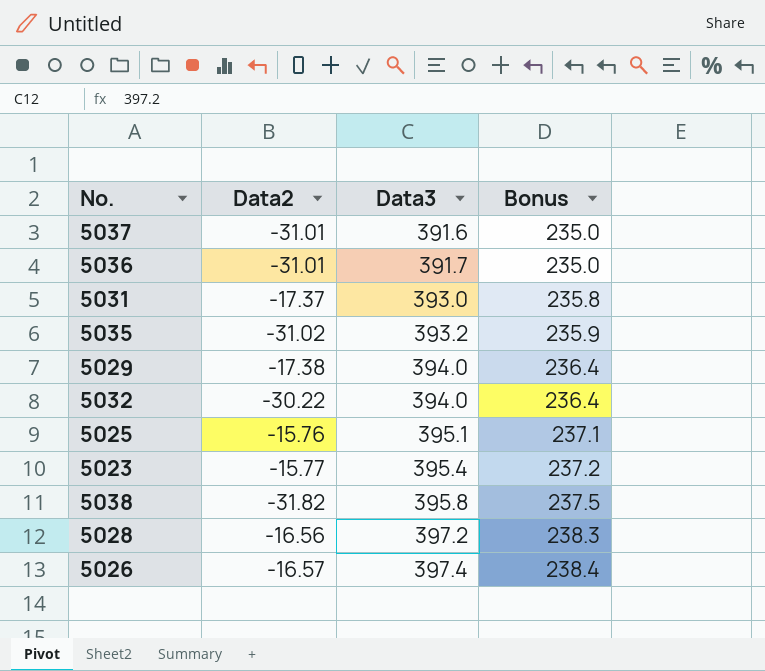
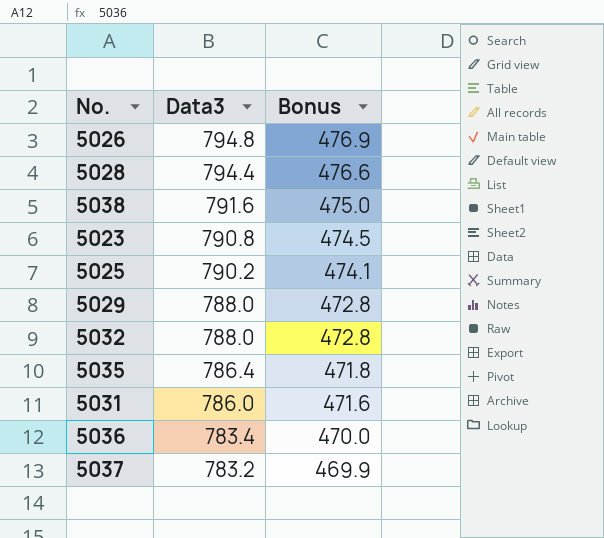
row order: Data3 ascending -> Data3 descending
column Data2 | position: 2 -> none
5026 | Data3: 397.4 -> 794.8
5026 | Bonus: 238.4 -> 476.9
5028 | Data3: 397.2 -> 794.4
5028 | Bonus: 238.3 -> 476.6
5038 | Data3: 395.8 -> 791.6
5038 | Bonus: 237.5 -> 475.0
5023 | Data3: 395.4 -> 790.8
5023 | Bonus: 237.2 -> 474.5
5025 | Data3: 395.1 -> 790.2
5025 | Bonus: 237.1 -> 474.1
5029 | Data3: 394.0 -> 788.0
5029 | Bonus: 236.4 -> 472.8
5032 | Data3: 394.0 -> 788.0
5032 | Bonus: 236.4 -> 472.8
5035 | Data3: 393.2 -> 786.4
5035 | Bonus: 235.9 -> 471.8
5031 | Data3: 393.0 -> 786.0
5031 | Bonus: 235.8 -> 471.6
5036 | Data3: 391.7 -> 783.4
5036 | Bonus: 235.0 -> 470.0
5037 | Data3: 391.6 -> 783.2
5037 | Bonus: 235.0 -> 469.9

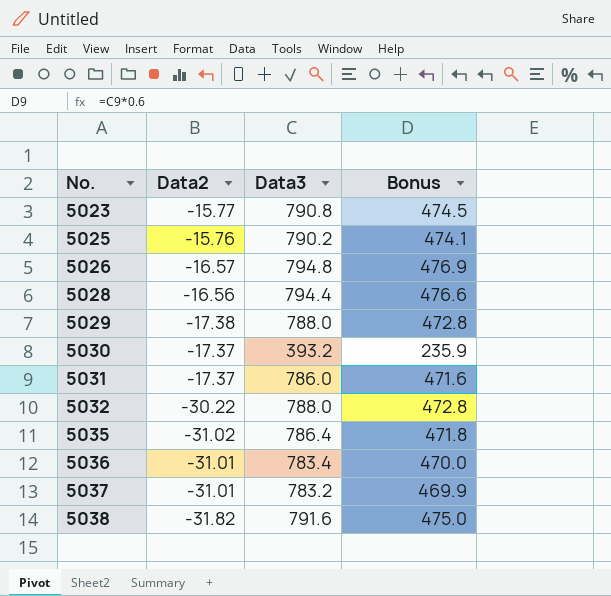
row order: Data3 descending -> No. ascending
column Data2 | position: none -> 2
row 5030: none -> -17.37 | 393.2 | 235.9

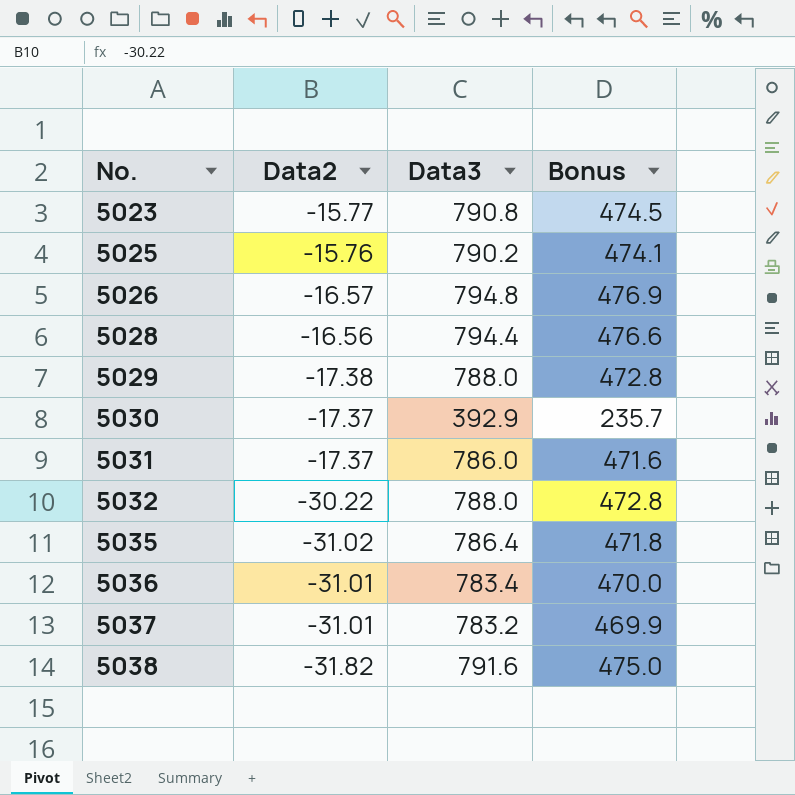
5030 | Data3: 393.2 -> 392.9
5030 | Bonus: 235.9 -> 235.7

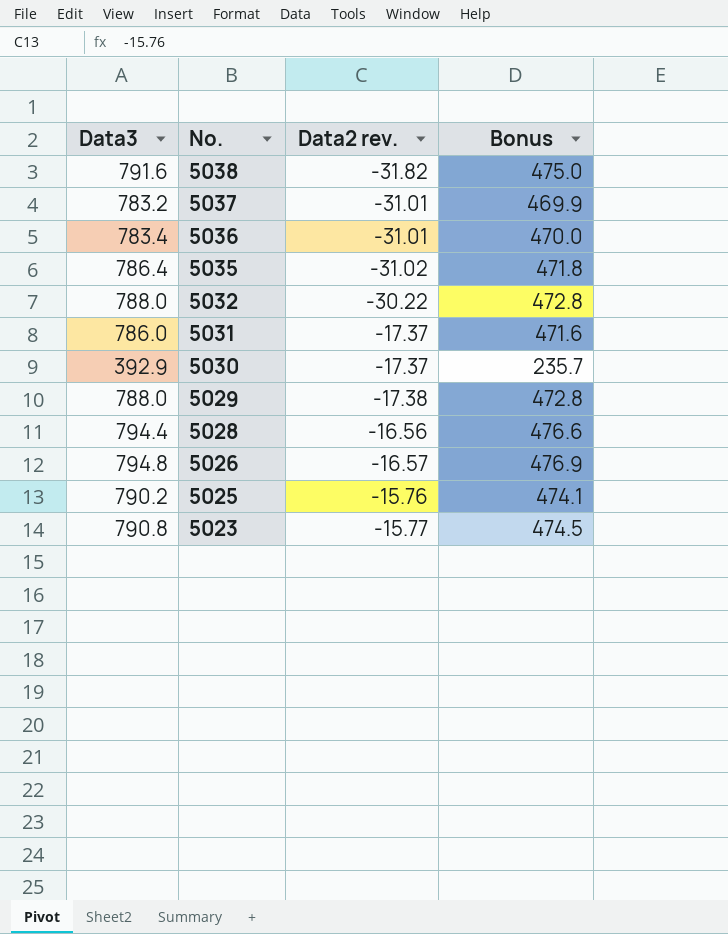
row order: No. ascending -> No. descending
column Data3 | position: 3 -> 1
column name: Data2 -> Data2 rev.

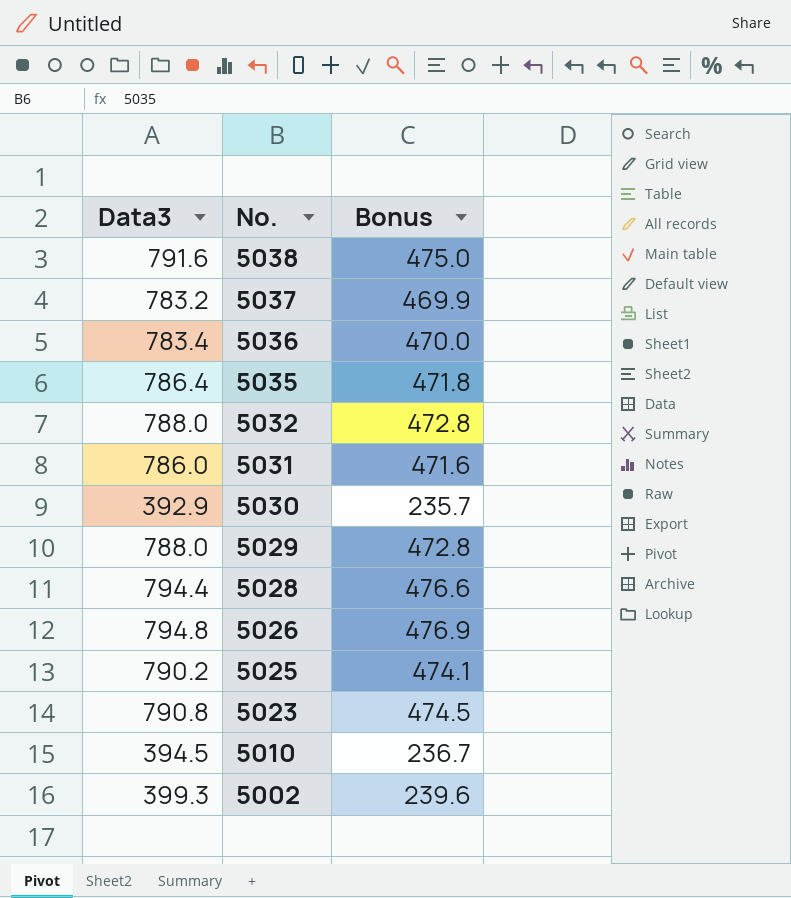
column Data2 rev. | position: 3 -> none
row 5010: none -> 394.5 | 236.7
row 5002: none -> 399.3 | 239.6

